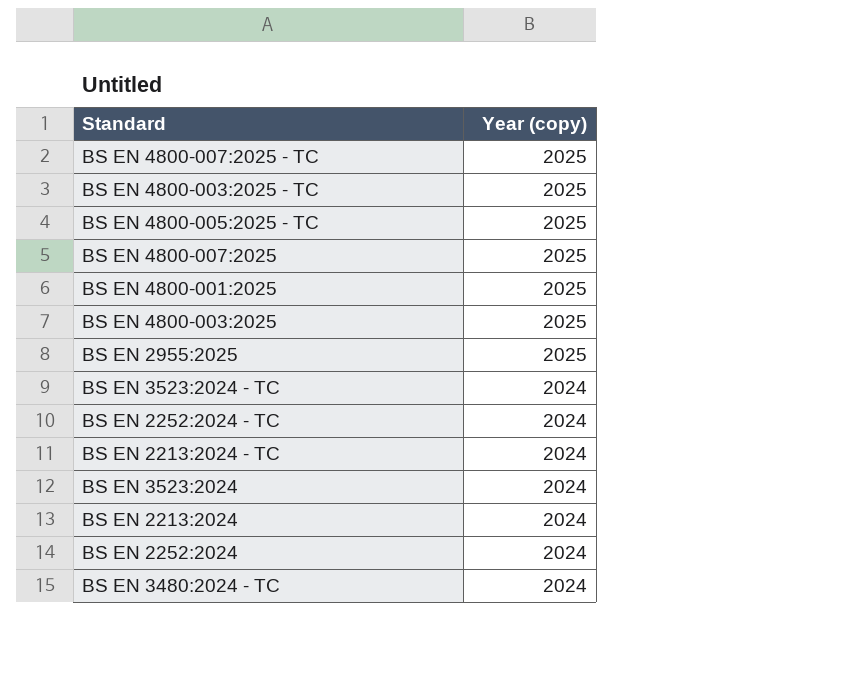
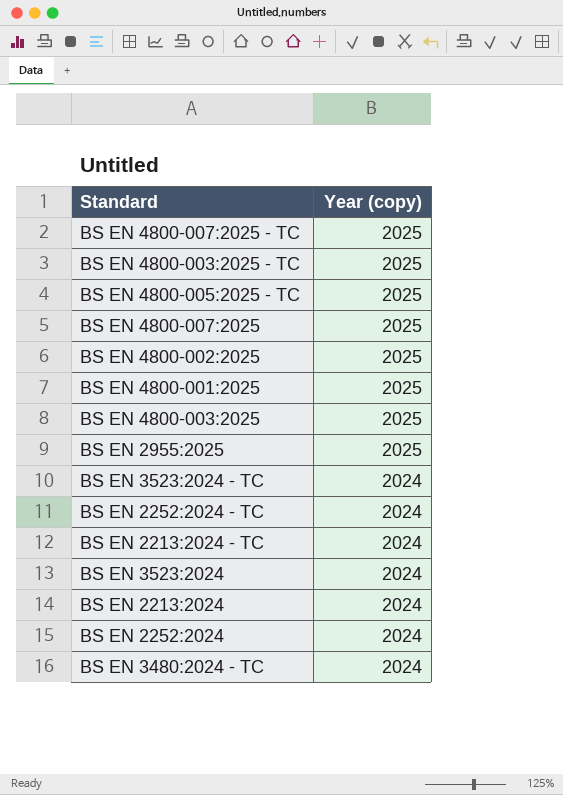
row BS EN 4800-002:2025: none -> 2025

